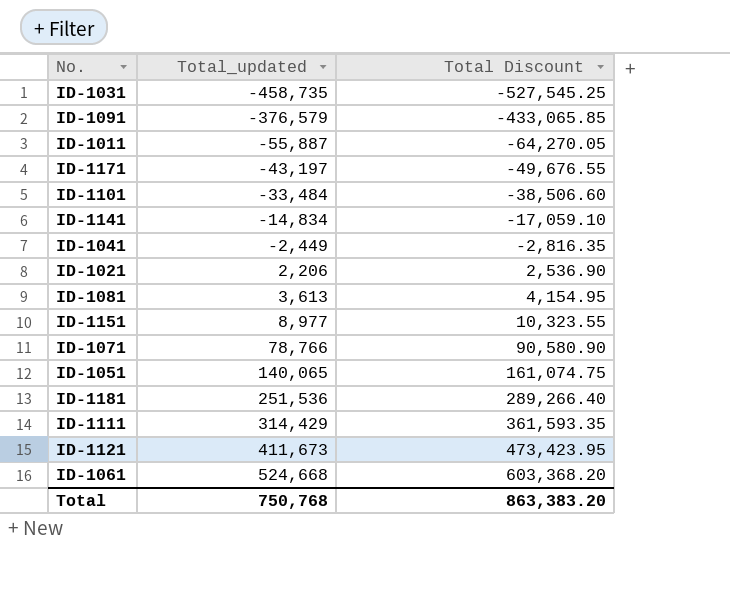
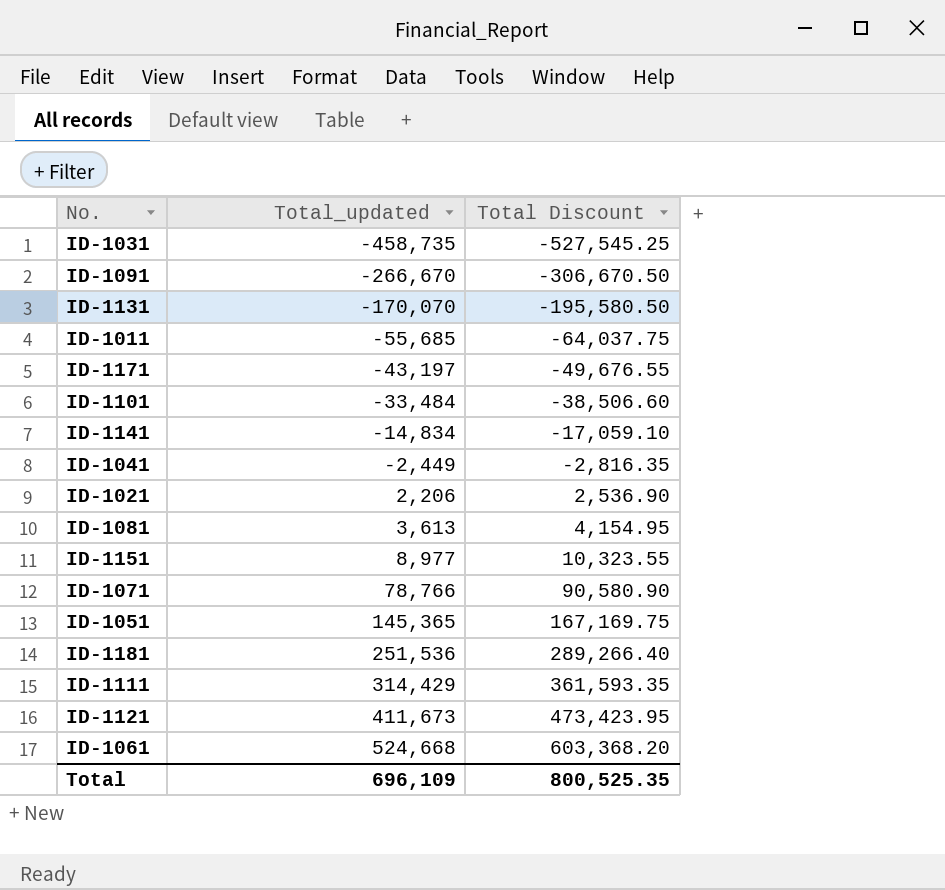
ID-1091 | Total_updated: -376,579 -> -266,670
ID-1091 | Total Discount: -433,065.85 -> -306,670.50
row ID-1131: none -> -170,070 | -195,580.50
ID-1011 | Total_updated: -55,887 -> -55,685
ID-1011 | Total Discount: -64,270.05 -> -64,037.75
ID-1051 | Total_updated: 140,065 -> 145,365
ID-1051 | Total Discount: 161,074.75 -> 167,169.75
Total | Total_updated: 750,768 -> 696,109
Total | Total Discount: 863,383.20 -> 800,525.35

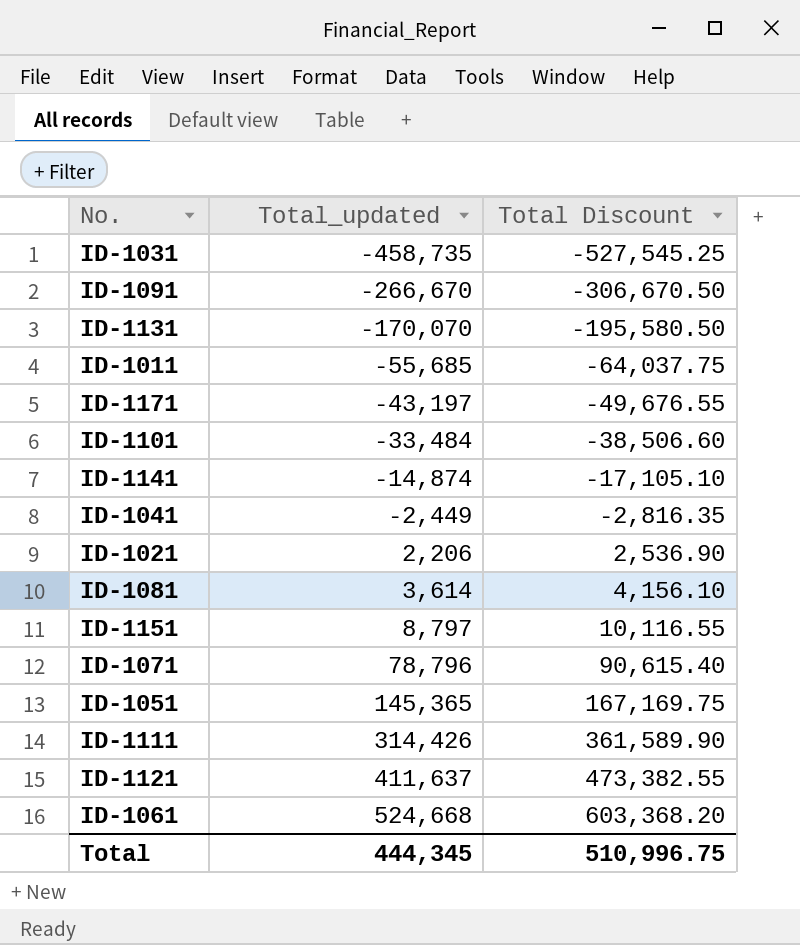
row ID-1181: 251,536 | 289,266.40 -> none
ID-1141 | Total_updated: -14,834 -> -14,874
ID-1141 | Total Discount: -17,059.10 -> -17,105.10
ID-1081 | Total_updated: 3,613 -> 3,614
ID-1081 | Total Discount: 4,154.95 -> 4,156.10
ID-1151 | Total_updated: 8,977 -> 8,797
ID-1151 | Total Discount: 10,323.55 -> 10,116.55
ID-1071 | Total_updated: 78,766 -> 78,796
ID-1071 | Total Discount: 90,580.90 -> 90,615.40
ID-1111 | Total_updated: 314,429 -> 314,426
ID-1111 | Total Discount: 361,593.35 -> 361,589.90
ID-1121 | Total_updated: 411,673 -> 411,637
ID-1121 | Total Discount: 473,423.95 -> 473,382.55
Total | Total_updated: 696,109 -> 444,345
Total | Total Discount: 800,525.35 -> 510,996.75

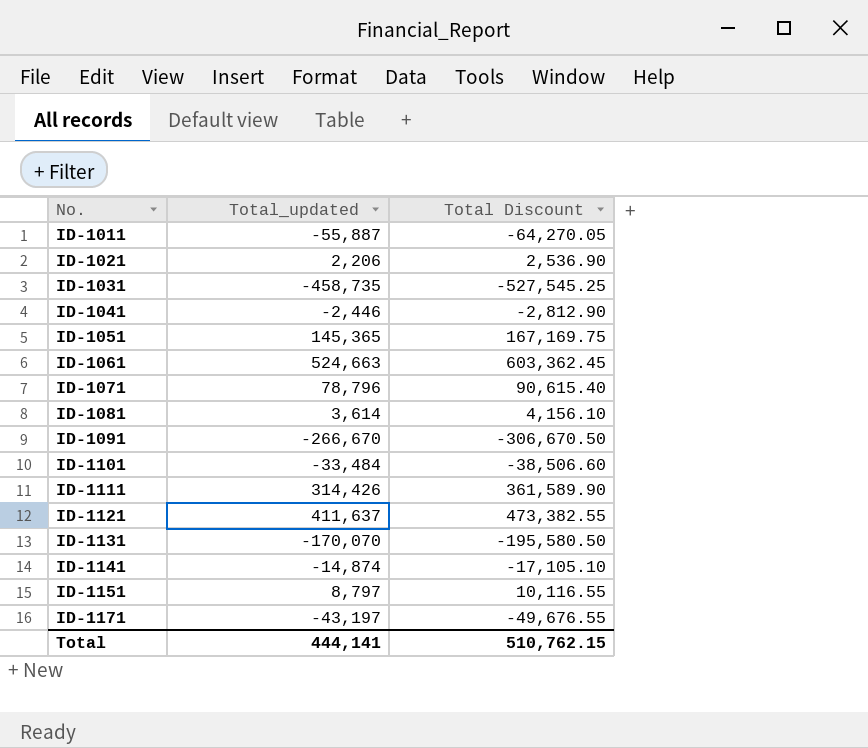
row order: Total_updated ascending -> No. ascending
ID-1011 | Total_updated: -55,685 -> -55,887
ID-1011 | Total Discount: -64,037.75 -> -64,270.05
ID-1041 | Total_updated: -2,449 -> -2,446
ID-1041 | Total Discount: -2,816.35 -> -2,812.90
ID-1061 | Total_updated: 524,668 -> 524,663
ID-1061 | Total Discount: 603,368.20 -> 603,362.45
Total | Total_updated: 444,345 -> 444,141
Total | Total Discount: 510,996.75 -> 510,762.15

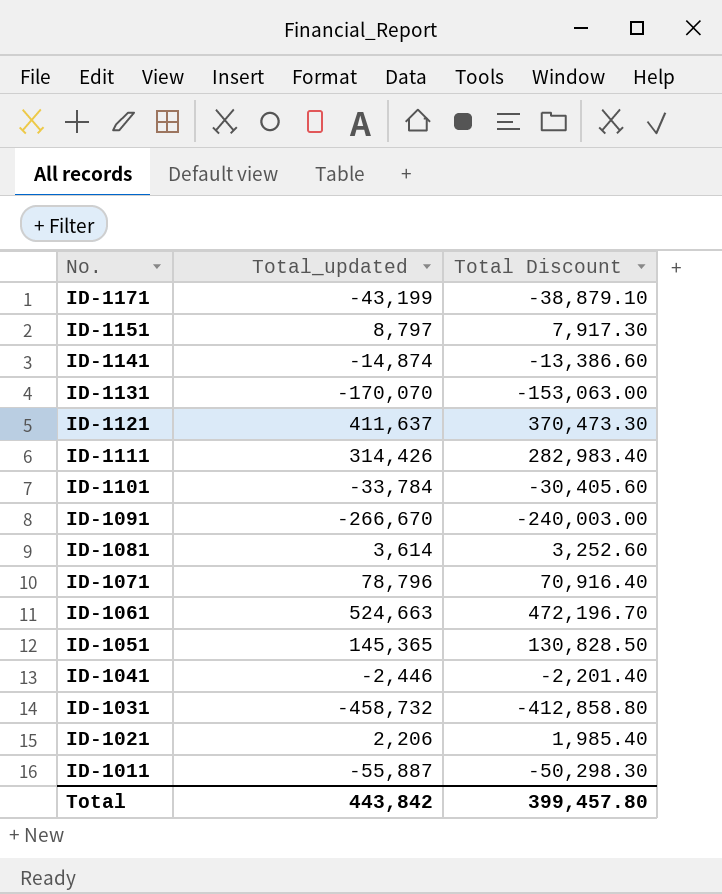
row order: No. ascending -> No. descending
column Total Discount | formula: [Total_updated] * 1.15 -> [Total_updated] * 0.9
ID-1171 | Total_updated: -43,197 -> -43,199
ID-1101 | Total_updated: -33,484 -> -33,784
ID-1031 | Total_updated: -458,735 -> -458,732
Total | Total_updated: 444,141 -> 443,842
Total | Total Discount: 510,762.15 -> 399,457.80

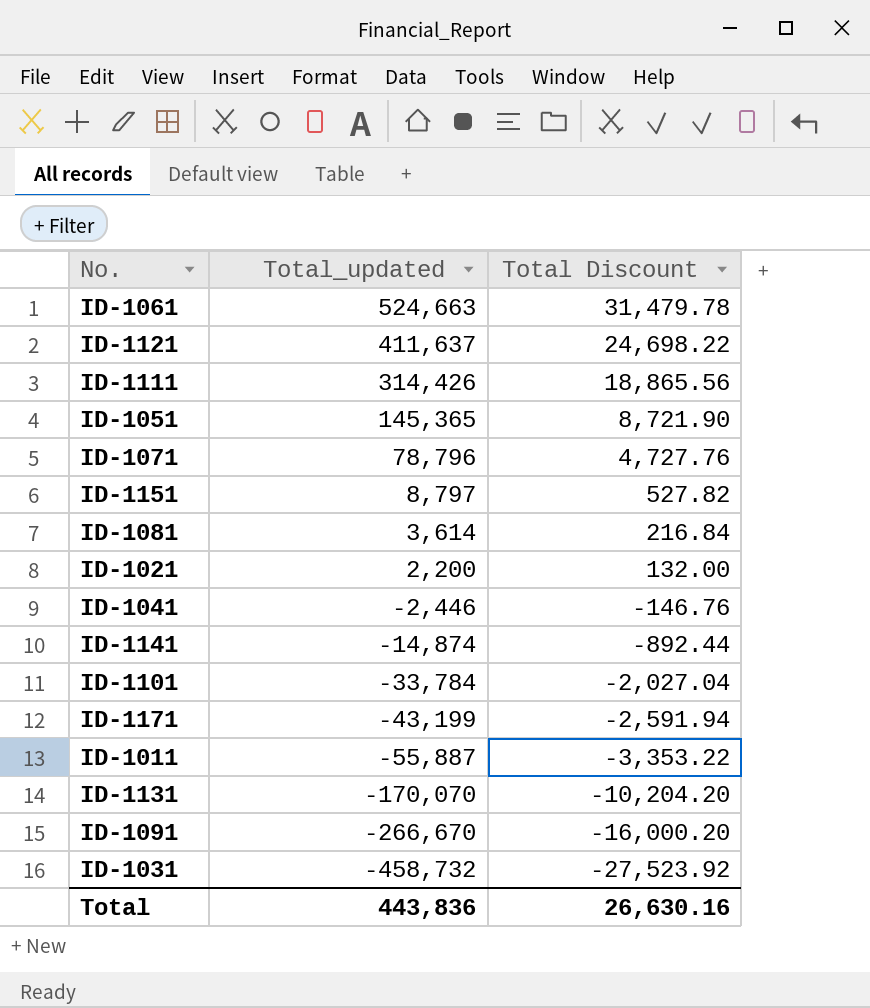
row order: No. descending -> Total_updated descending
column Total Discount | formula: [Total_updated] * 0.9 -> [Total_updated] * 0.06
ID-1021 | Total_updated: 2,206 -> 2,200
Total | Total_updated: 443,842 -> 443,836
Total | Total Discount: 399,457.80 -> 26,630.16

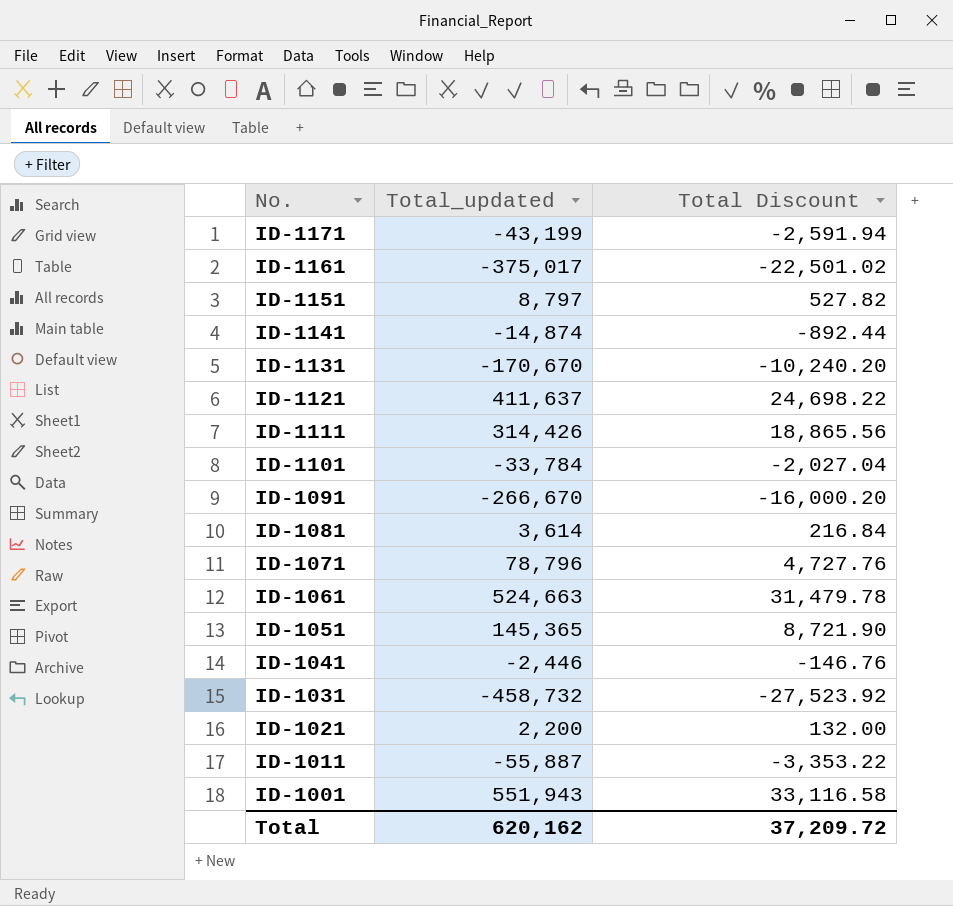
row order: Total_updated descending -> No. descending
row ID-1161: none -> -375,017 | -22,501.02
ID-1131 | Total_updated: -170,070 -> -170,670
ID-1131 | Total Discount: -10,204.20 -> -10,240.20
row ID-1001: none -> 551,943 | 33,116.58
Total | Total_updated: 443,836 -> 620,162
Total | Total Discount: 26,630.16 -> 37,209.72

